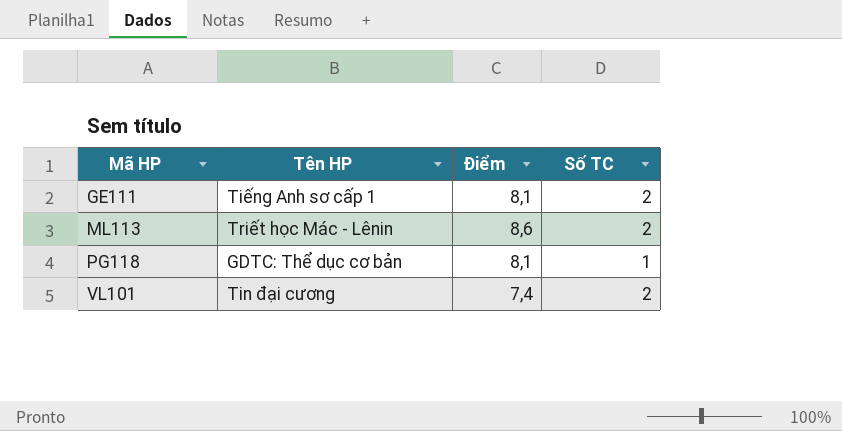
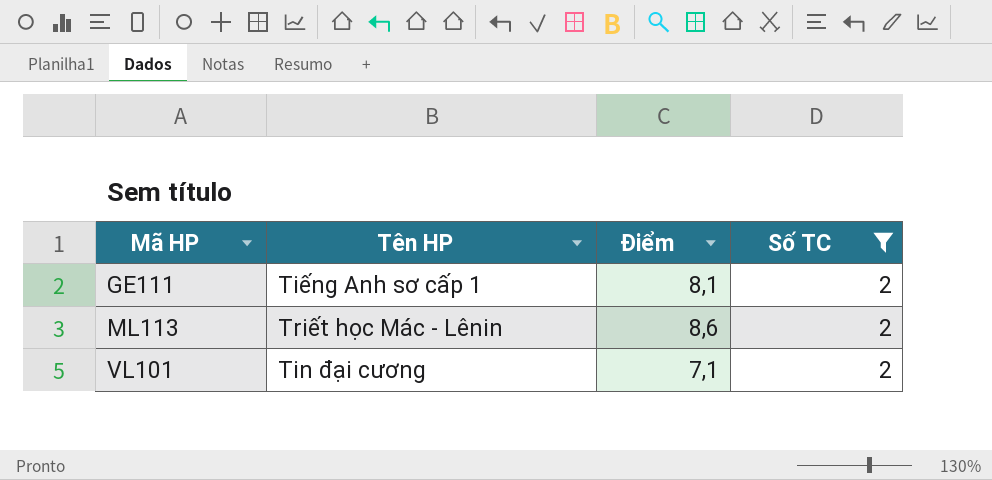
filter: none -> Số TC = 2
VL101 | Điểm: 7,4 -> 7,1

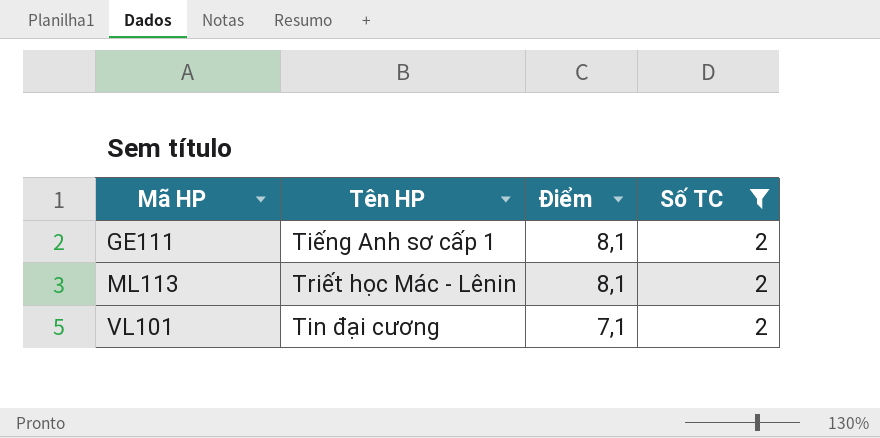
ML113 | Điểm: 8,6 -> 8,1

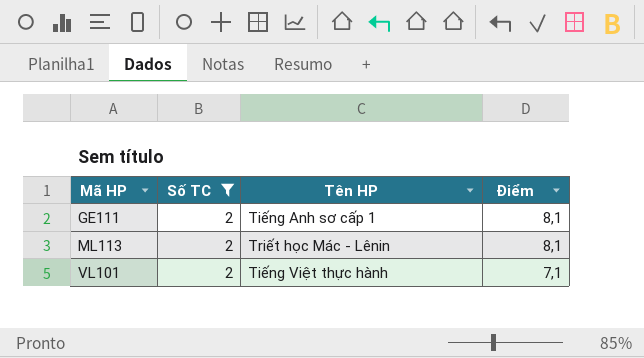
column Số TC | position: 4 -> 2
VL101 | Tên HP: Tin đại cương -> Tiếng Việt thực hành

